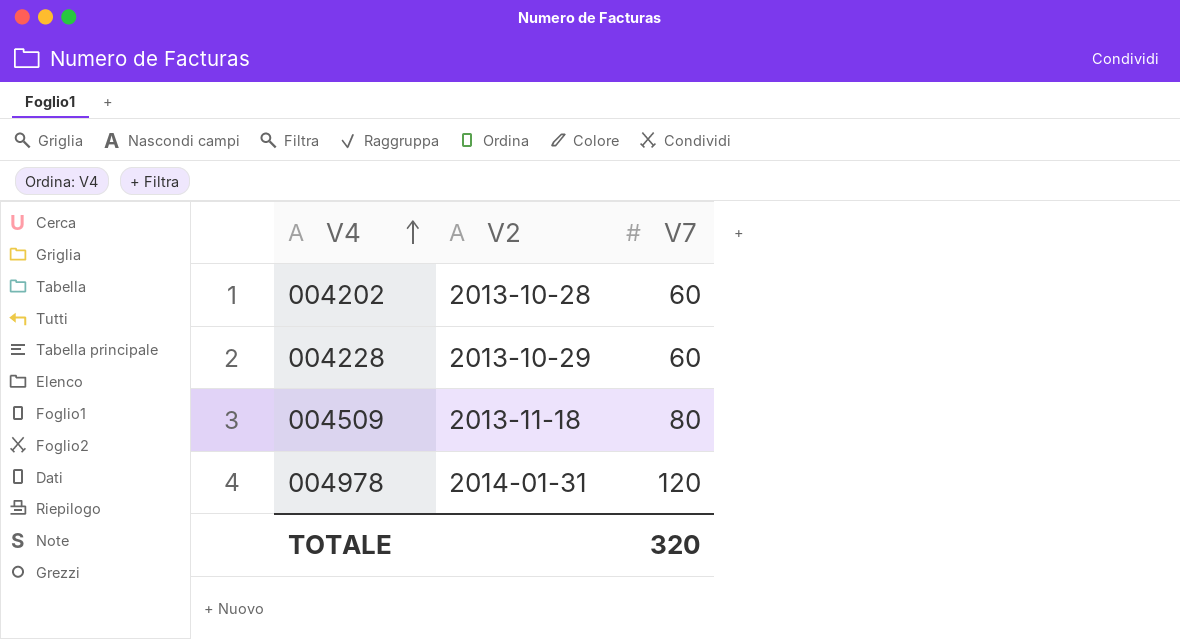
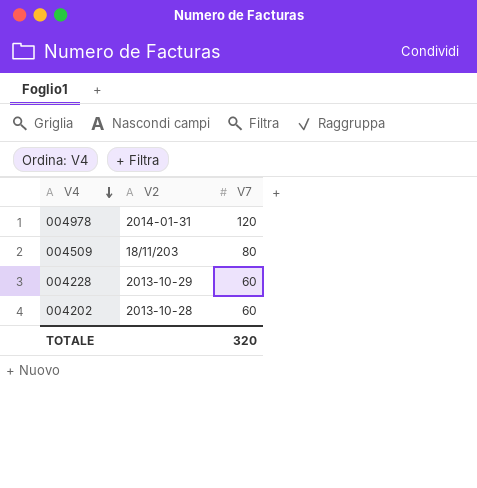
row order: V4 ascending -> V4 descending
004509 | V2: 2013-11-18 -> 18/11/203

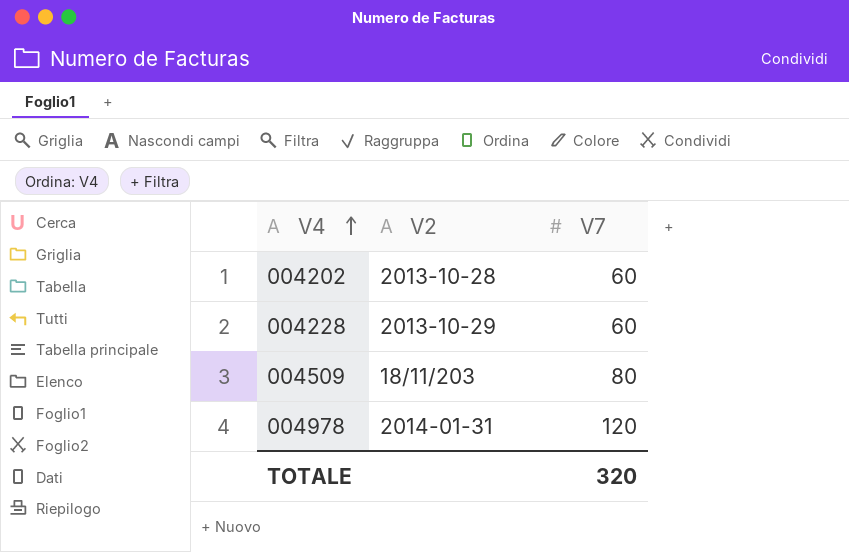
row order: V4 descending -> V4 ascending

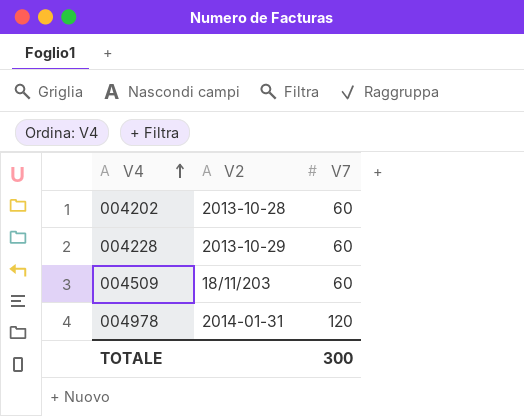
004509 | V7: 80 -> 60
TOTALE | V7: 320 -> 300

